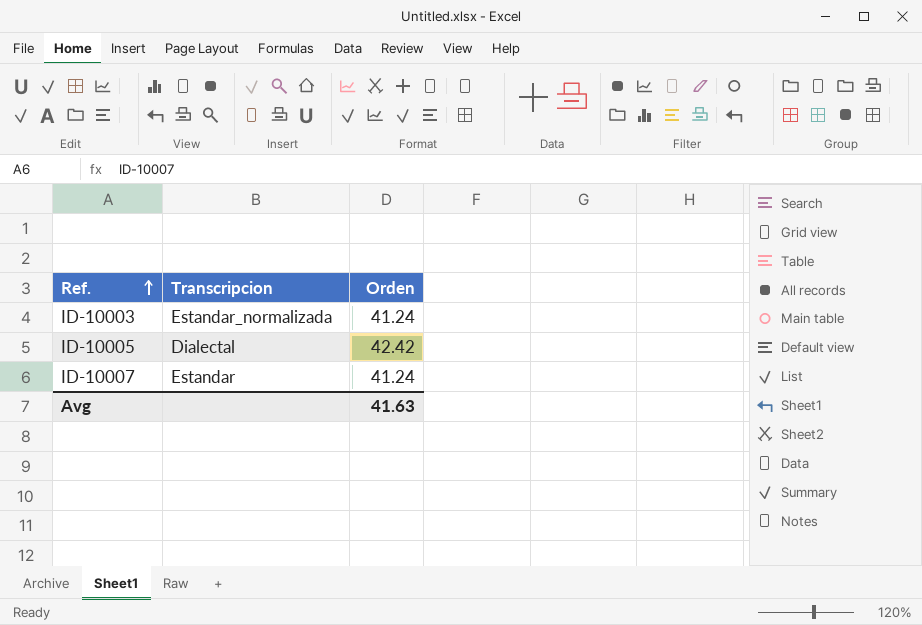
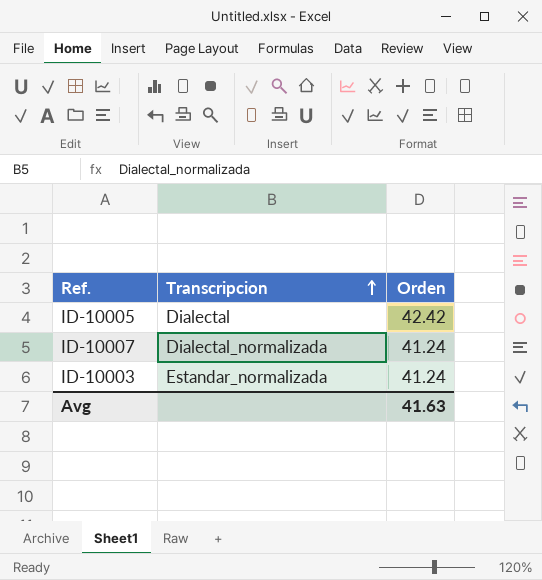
row order: Ref. ascending -> Transcripcion ascending
ID-10007 | Transcripcion: Estandar -> Dialectal_normalizada

